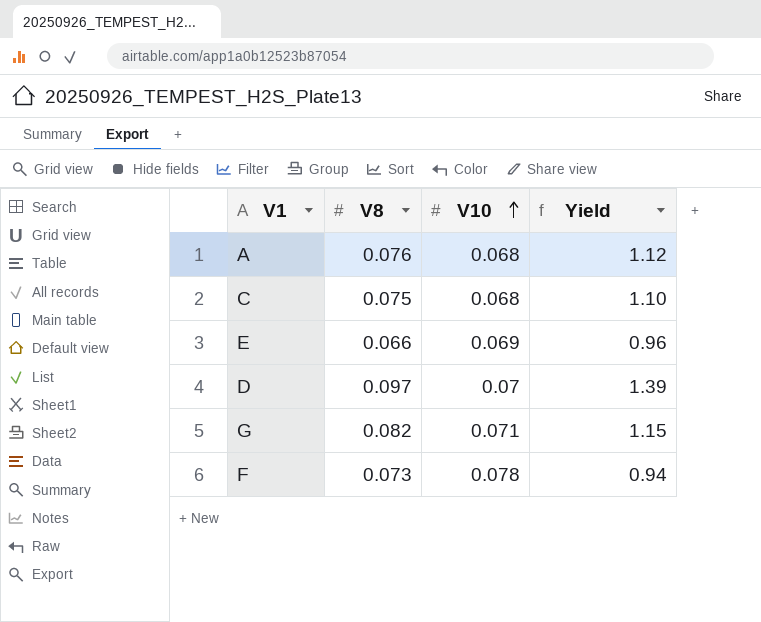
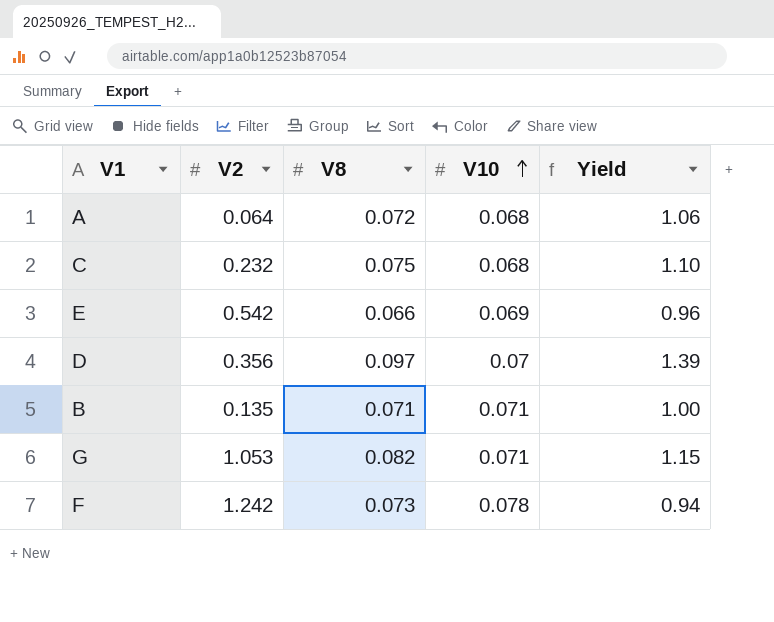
column V2 | position: none -> 2
A | V8: 0.076 -> 0.072
A | Yield: 1.12 -> 1.06
row B: none -> 0.135 | 0.071 | 0.071 | 1.00

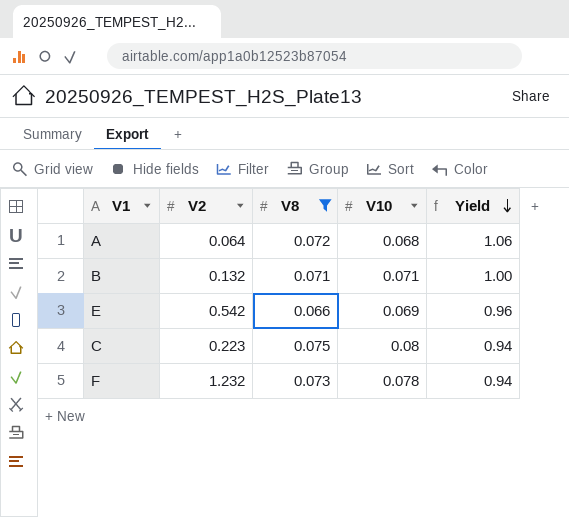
filter: none -> V8 <= 0.075
row order: V10 ascending -> Yield descending
B | V2: 0.135 -> 0.132
C | V2: 0.232 -> 0.223
C | V10: 0.068 -> 0.08
C | Yield: 1.10 -> 0.94
F | V2: 1.242 -> 1.232

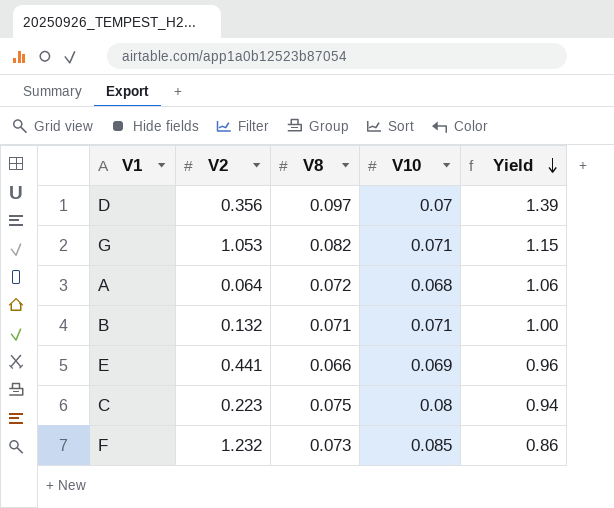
filter: V8 <= 0.075 -> none
E | V2: 0.542 -> 0.441
F | V10: 0.078 -> 0.085
F | Yield: 0.94 -> 0.86

